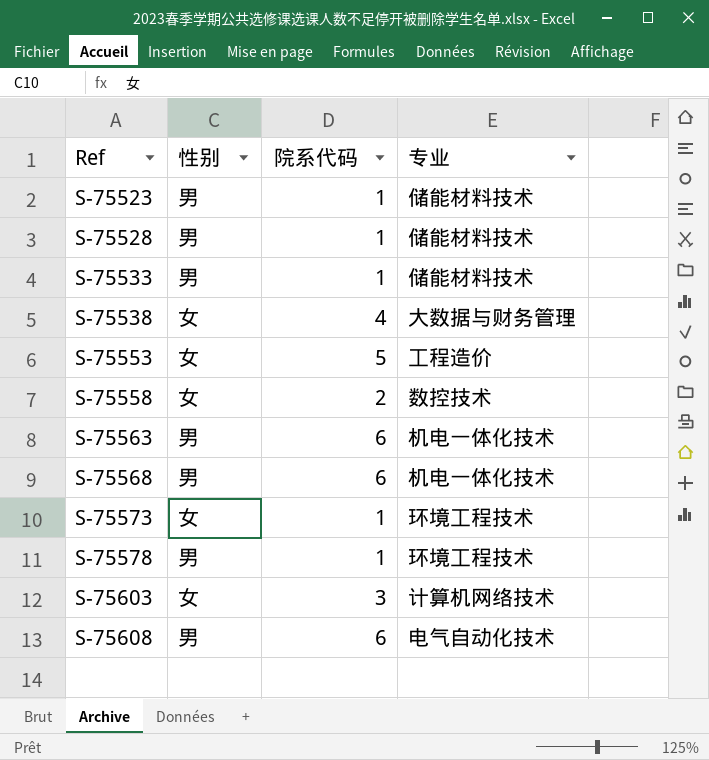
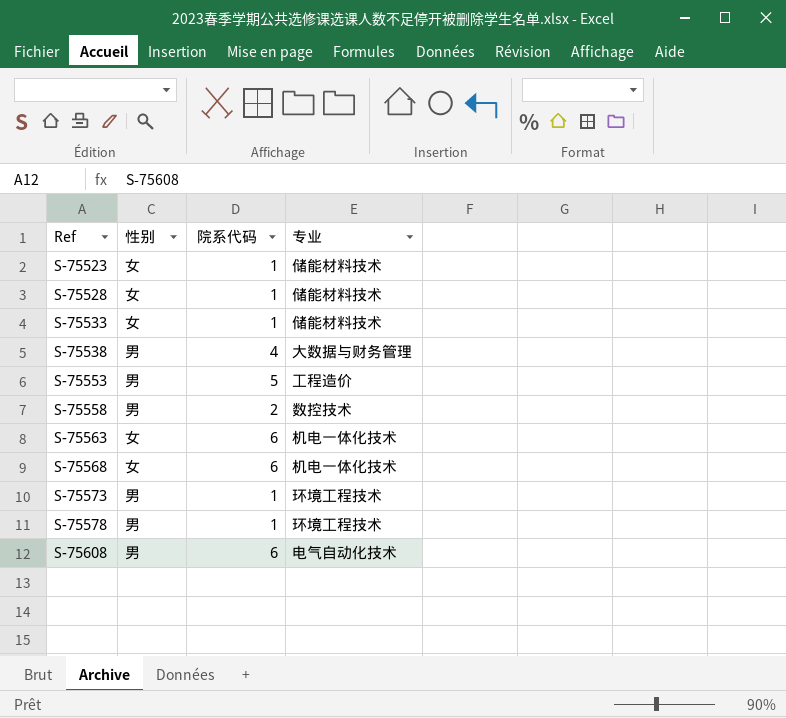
row S-75603: 女 | 3 | 计算机网络技术 -> none
S-75523 | 性别: 男 -> 女
S-75528 | 性别: 男 -> 女
S-75533 | 性别: 男 -> 女
S-75538 | 性别: 女 -> 男
S-75553 | 性别: 女 -> 男
S-75558 | 性别: 女 -> 男
S-75563 | 性别: 男 -> 女
S-75568 | 性别: 男 -> 女
S-75573 | 性别: 女 -> 男

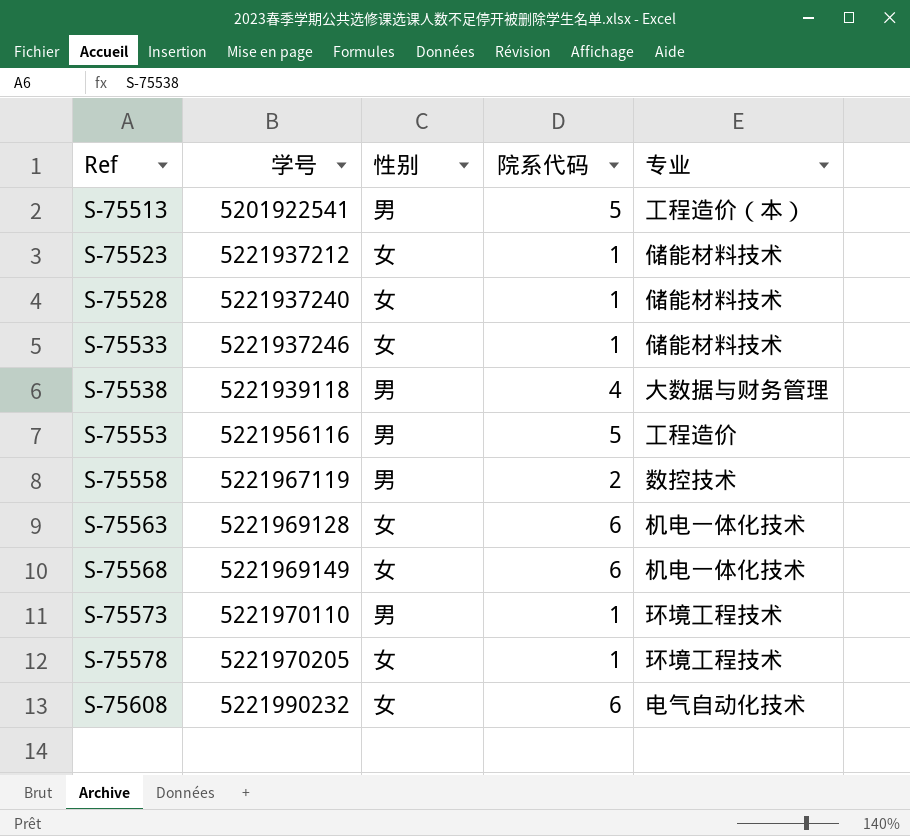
column 学号 | position: none -> 2
row S-75513: none -> 5201922541 | 男 | 5 | 工程造价（本）
S-75578 | 性别: 男 -> 女
S-75608 | 性别: 男 -> 女

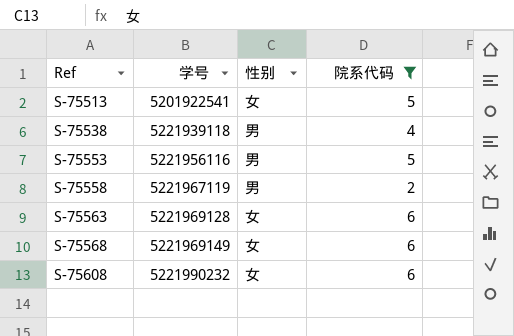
filter: none -> 院系代码 != 1
column 专业 | position: 5 -> none
S-75513 | 性别: 男 -> 女

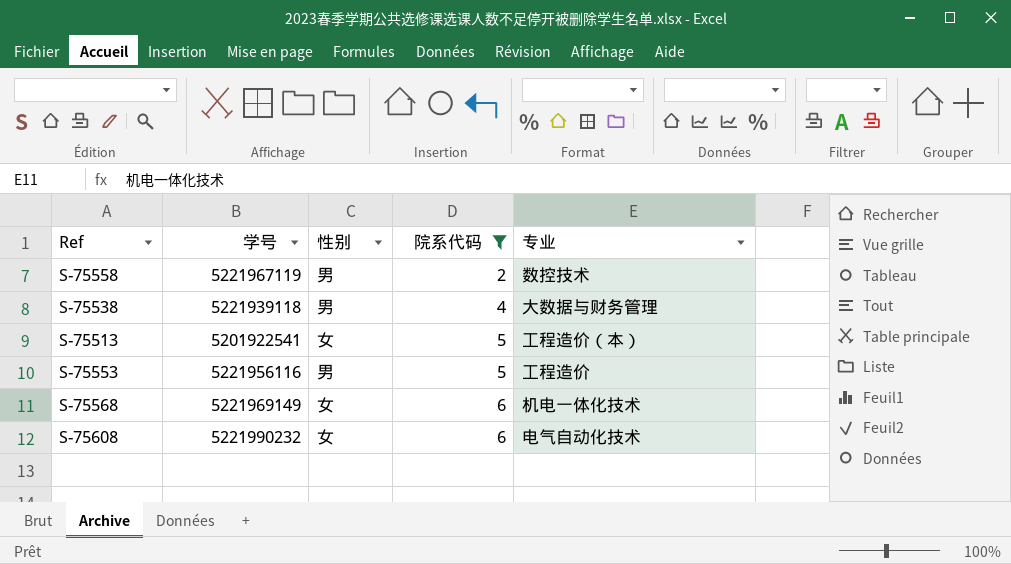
row order: Ref ascending -> 院系代码 ascending
column 专业 | position: none -> 5
row S-75563: 5221969128 | 女 | 6 -> none

